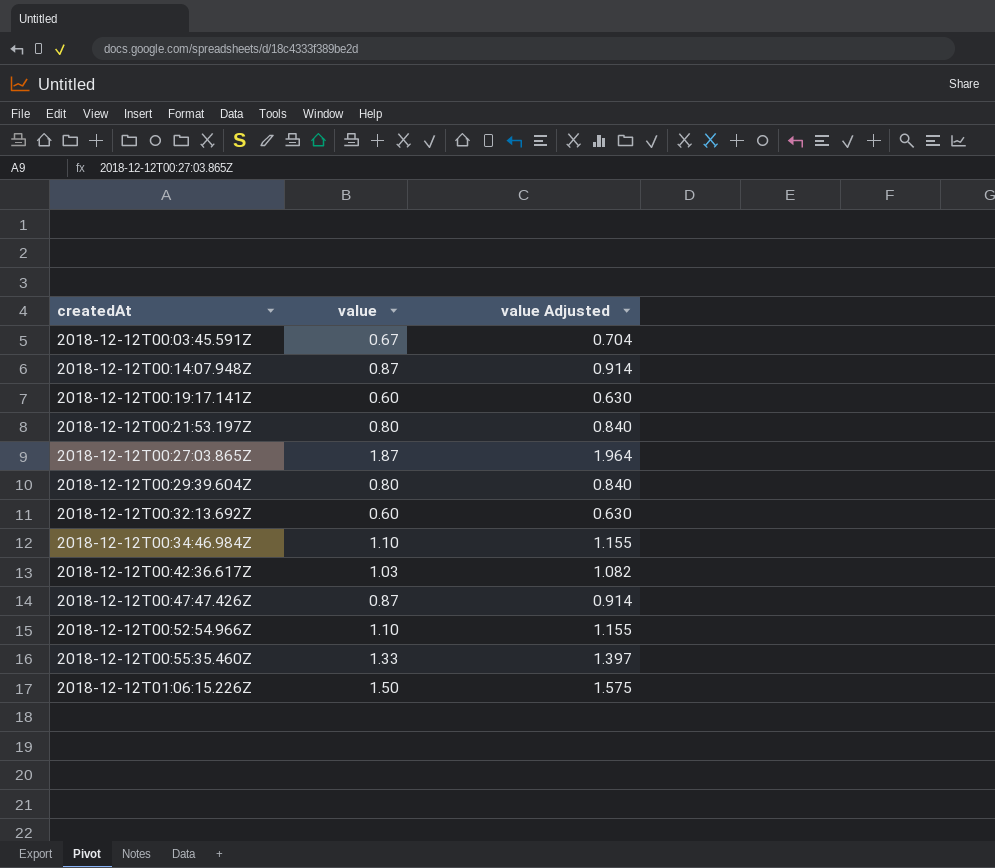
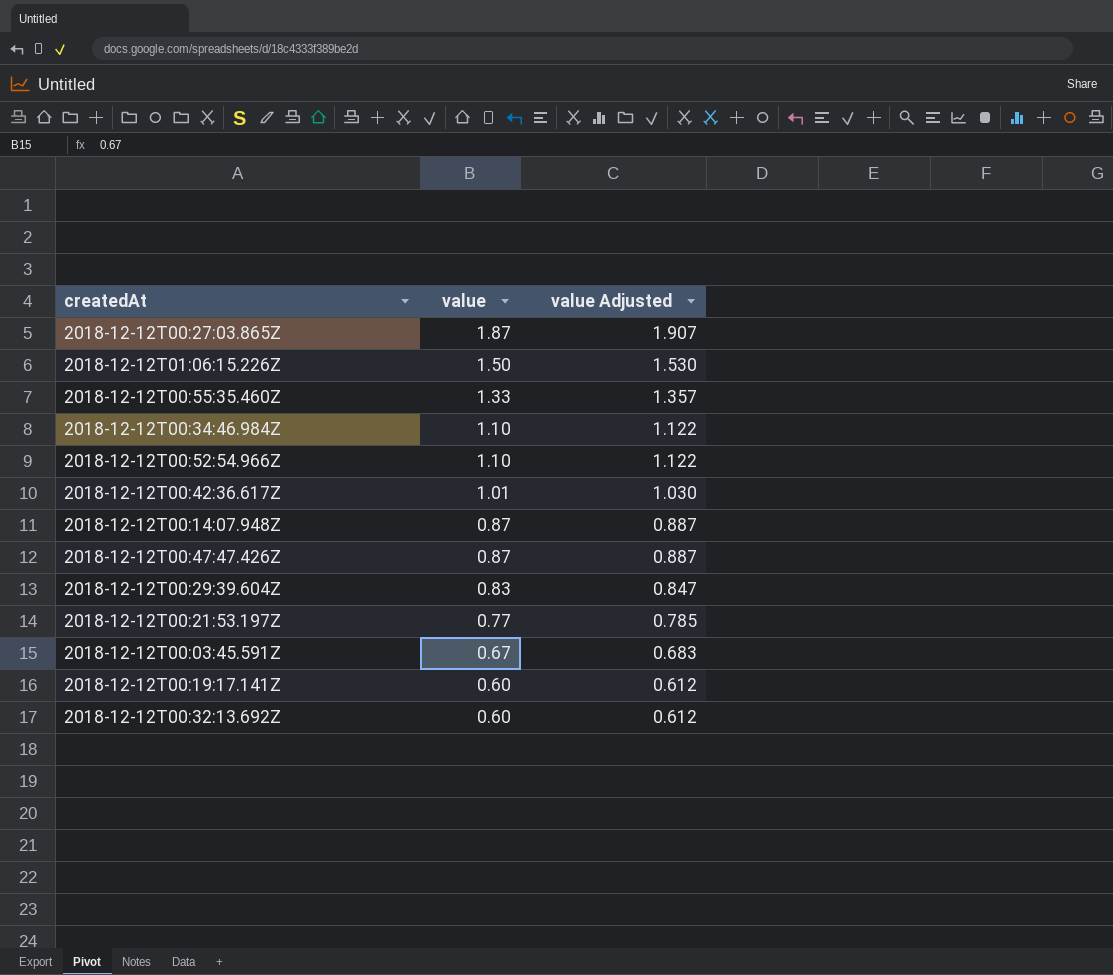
row order: createdAt ascending -> value descending
column value Adjusted | formula: [value] * 1.05 -> [value] * 1.02
2018-12-12T00:42:36.617Z | value: 1.03 -> 1.01
2018-12-12T00:29:39.604Z | value: 0.80 -> 0.83
2018-12-12T00:21:53.197Z | value: 0.80 -> 0.77

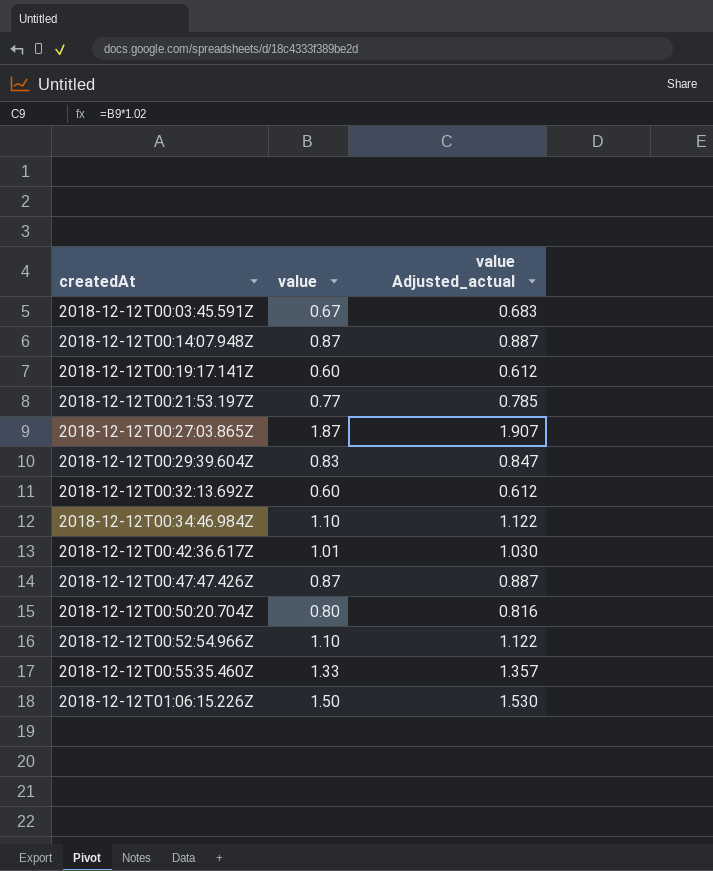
row order: value descending -> createdAt ascending
column name: value Adjusted -> value Adjusted_actual
row 2018-12-12T00:50:20.704Z: none -> 0.80 | 0.816

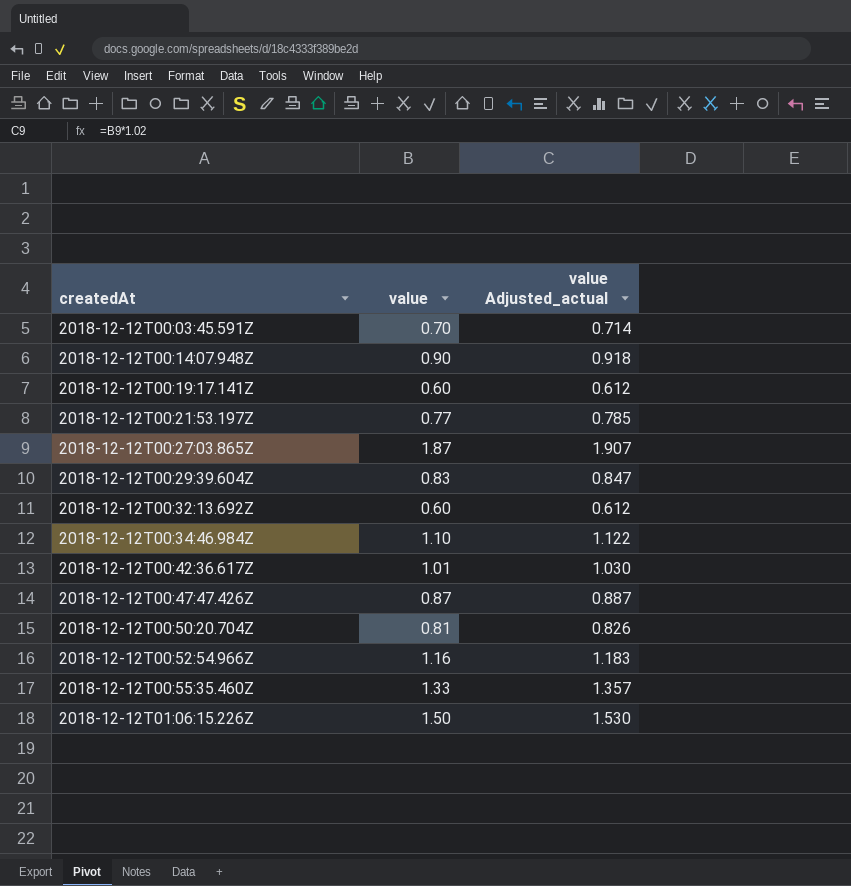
2018-12-12T00:03:45.591Z | value: 0.67 -> 0.70
2018-12-12T00:03:45.591Z | value Adjusted_actual: 0.683 -> 0.714
2018-12-12T00:14:07.948Z | value: 0.87 -> 0.90
2018-12-12T00:14:07.948Z | value Adjusted_actual: 0.887 -> 0.918
2018-12-12T00:50:20.704Z | value: 0.80 -> 0.81
2018-12-12T00:50:20.704Z | value Adjusted_actual: 0.816 -> 0.826
2018-12-12T00:52:54.966Z | value: 1.10 -> 1.16
2018-12-12T00:52:54.966Z | value Adjusted_actual: 1.122 -> 1.183

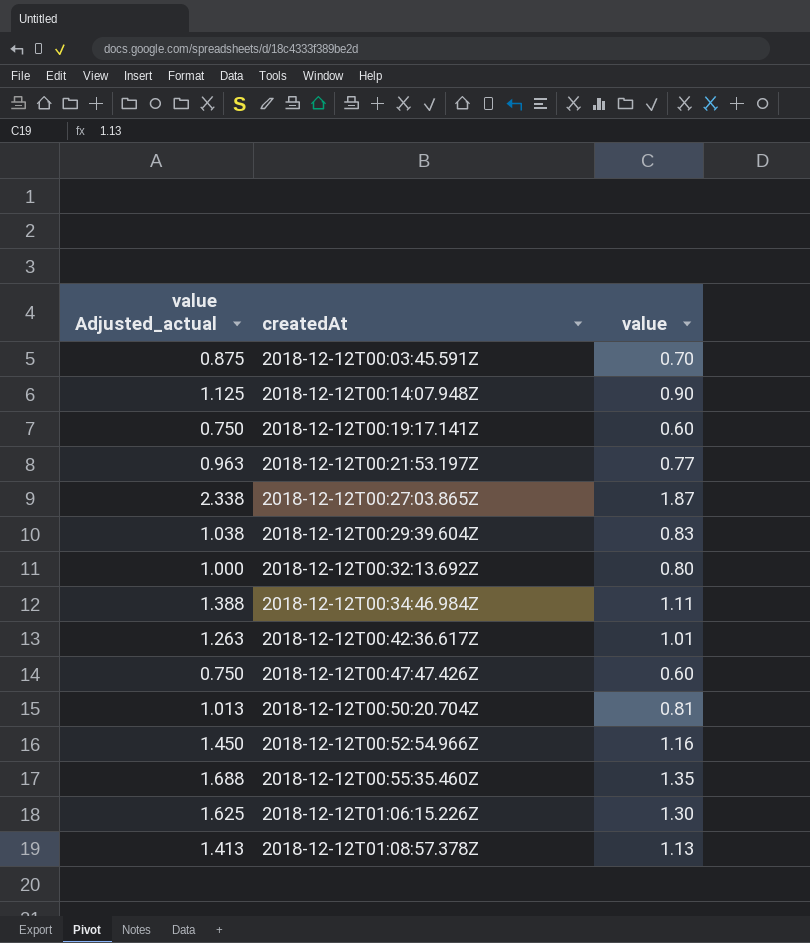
column value Adjusted_actual | formula: [value] * 1.02 -> [value] * 1.25
column value Adjusted_actual | position: 3 -> 1
2018-12-12T00:32:13.692Z | value: 0.60 -> 0.80
2018-12-12T00:34:46.984Z | value: 1.10 -> 1.11
2018-12-12T00:47:47.426Z | value: 0.87 -> 0.60
2018-12-12T00:55:35.460Z | value: 1.33 -> 1.35
2018-12-12T01:06:15.226Z | value: 1.50 -> 1.30
row 2018-12-12T01:08:57.378Z: none -> 1.413 | 1.13

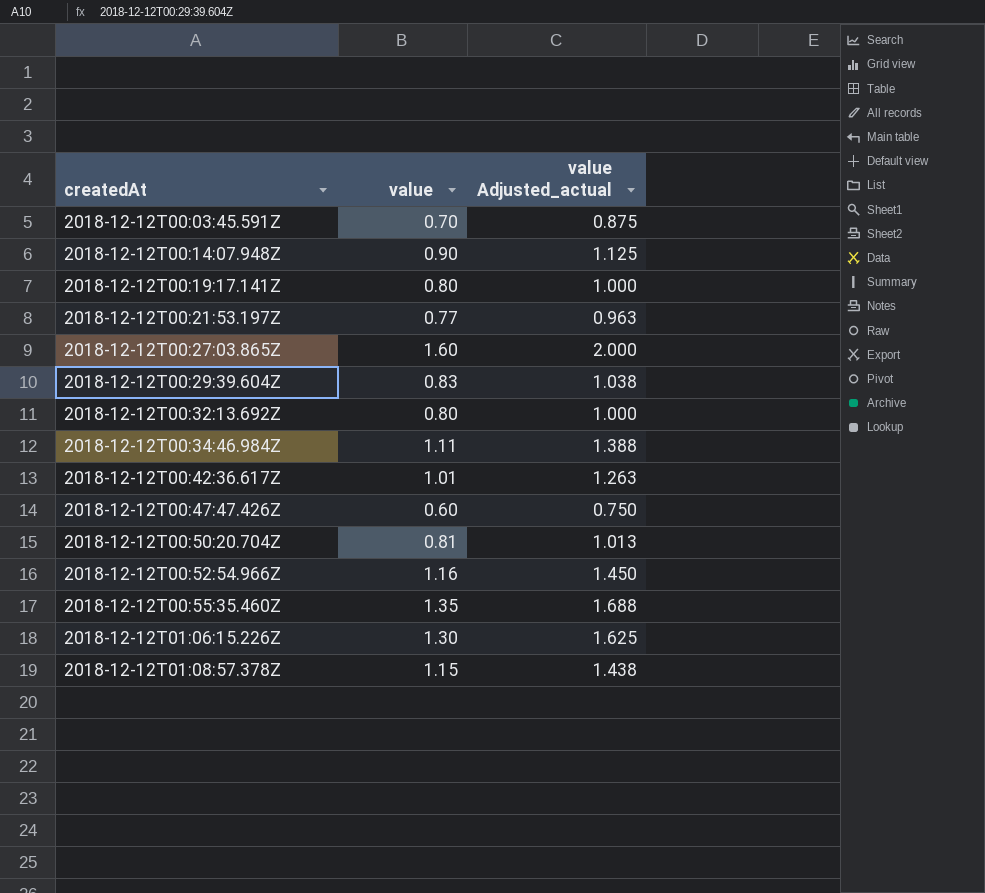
column value Adjusted_actual | position: 1 -> 3
2018-12-12T00:19:17.141Z | value: 0.60 -> 0.80
2018-12-12T00:19:17.141Z | value Adjusted_actual: 0.750 -> 1.000
2018-12-12T00:27:03.865Z | value: 1.87 -> 1.60
2018-12-12T00:27:03.865Z | value Adjusted_actual: 2.338 -> 2.000
2018-12-12T01:08:57.378Z | value: 1.13 -> 1.15
2018-12-12T01:08:57.378Z | value Adjusted_actual: 1.413 -> 1.438

